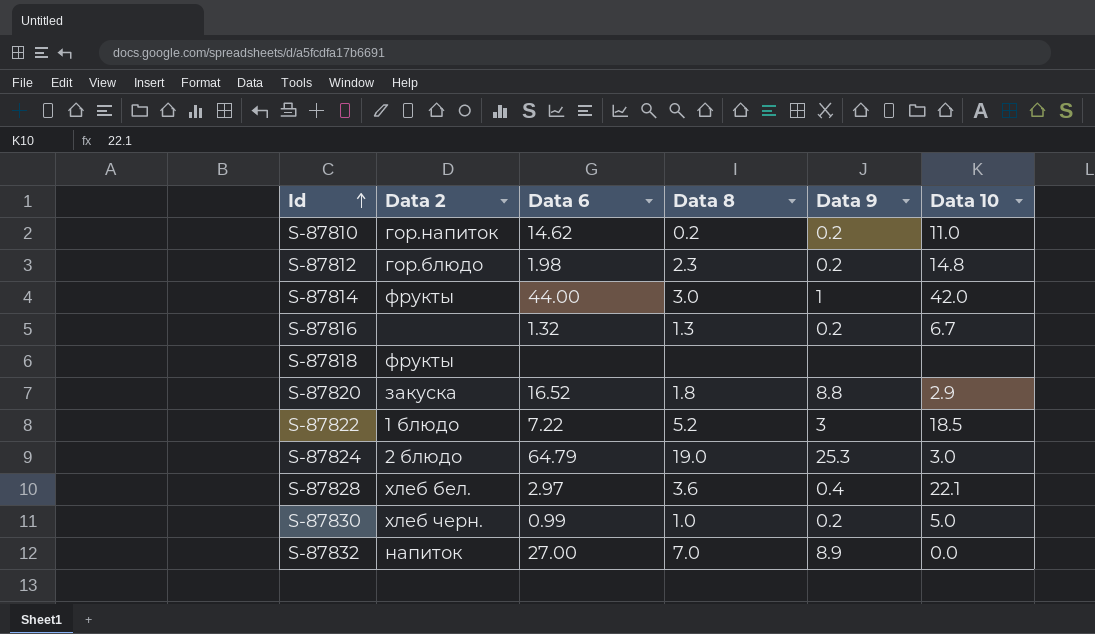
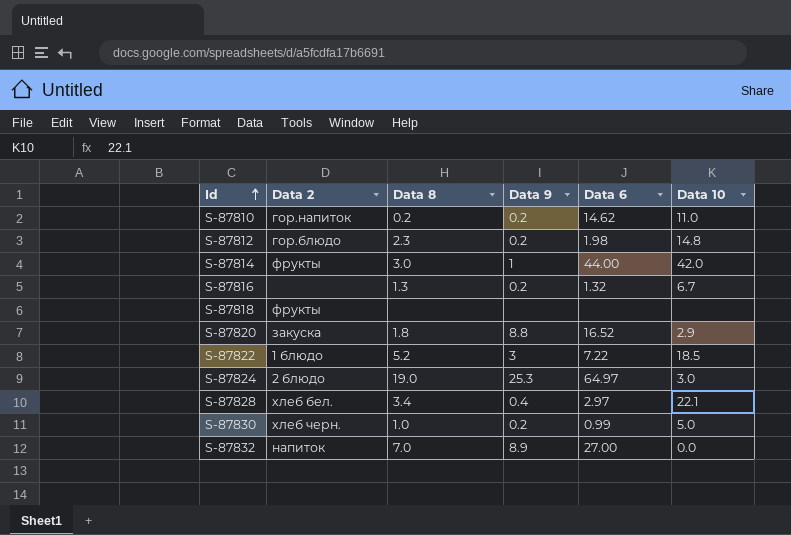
column Data 6 | position: 3 -> 5
S-87824 | Data 6: 64.79 -> 64.97
S-87828 | Data 8: 3.6 -> 3.4

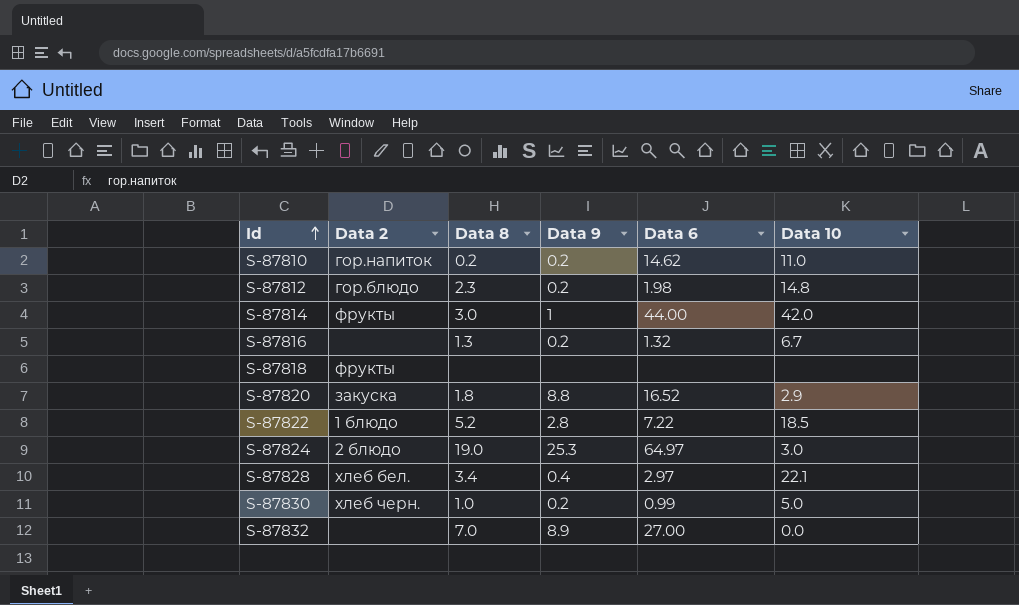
S-87822 | Data 9: 3 -> 2.8
S-87832 | Data 2: напиток -> none

